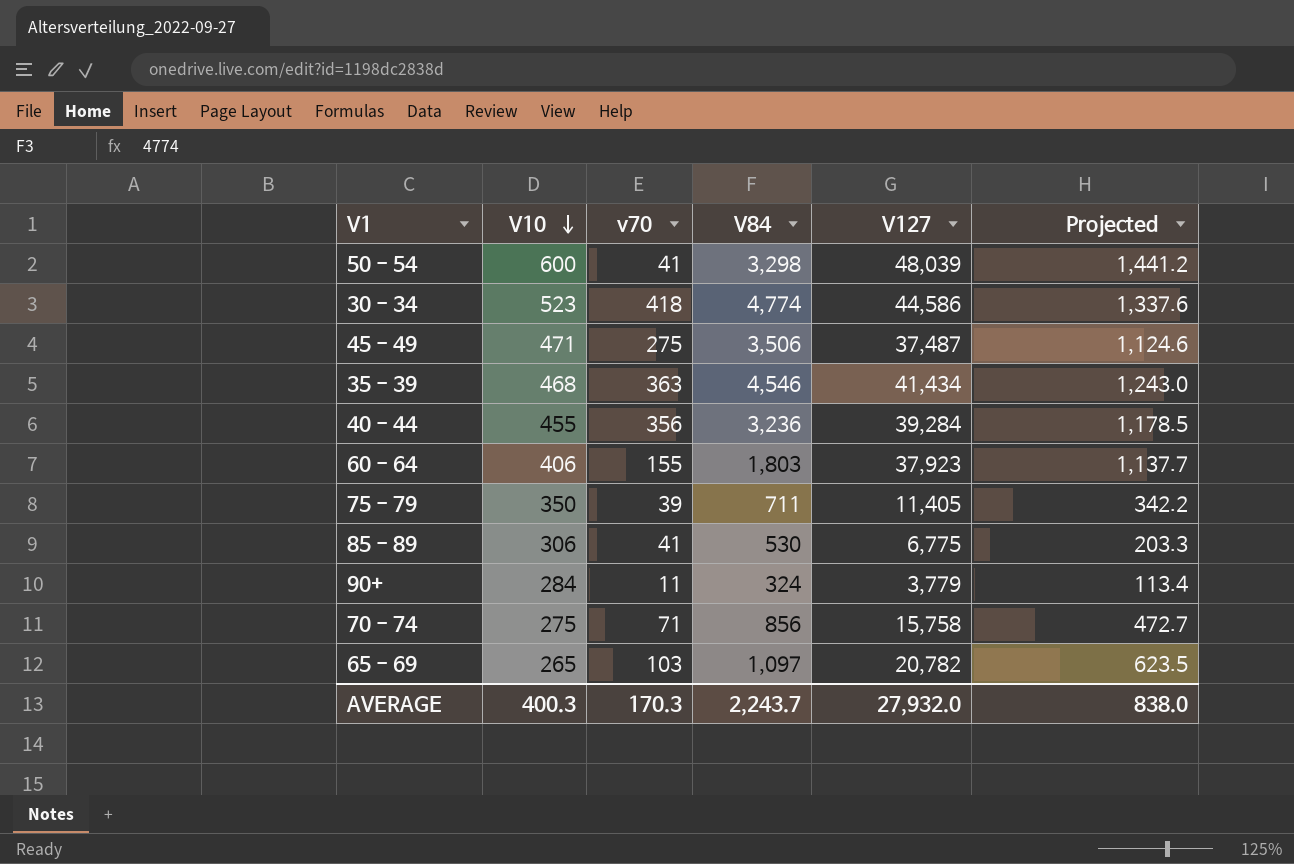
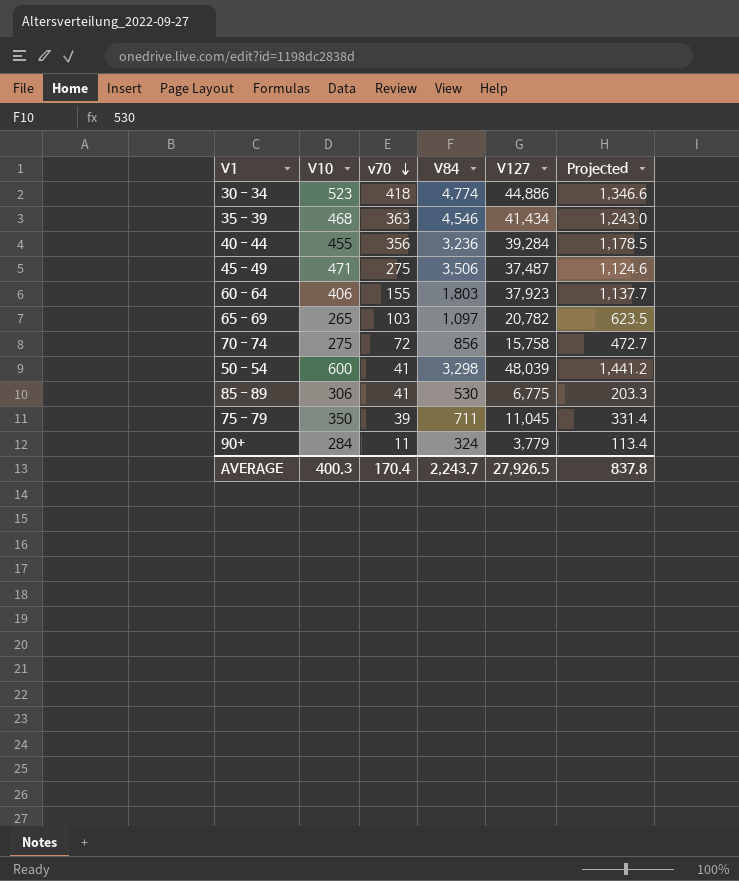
row order: V10 descending -> v70 descending
30 - 34 | V127: 44,586 -> 44,886
30 - 34 | Projected: 1,337.6 -> 1,346.6
70 - 74 | v70: 71 -> 72
75 - 79 | V127: 11,405 -> 11,045
75 - 79 | Projected: 342.2 -> 331.4
AVERAGE | v70: 170.3 -> 170.4
AVERAGE | V127: 27,932.0 -> 27,926.5
AVERAGE | Projected: 838.0 -> 837.8

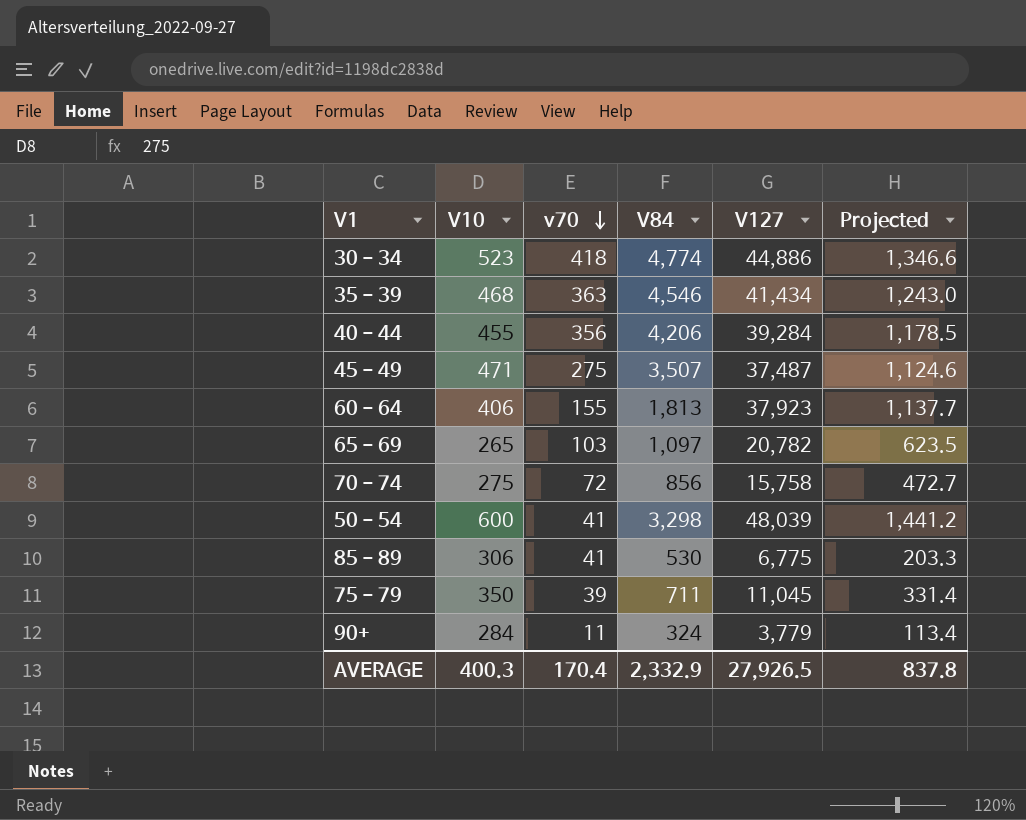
40 - 44 | V84: 3,236 -> 4,206
45 - 49 | V84: 3,506 -> 3,507
60 - 64 | V84: 1,803 -> 1,813
AVERAGE | V84: 2,243.7 -> 2,332.9

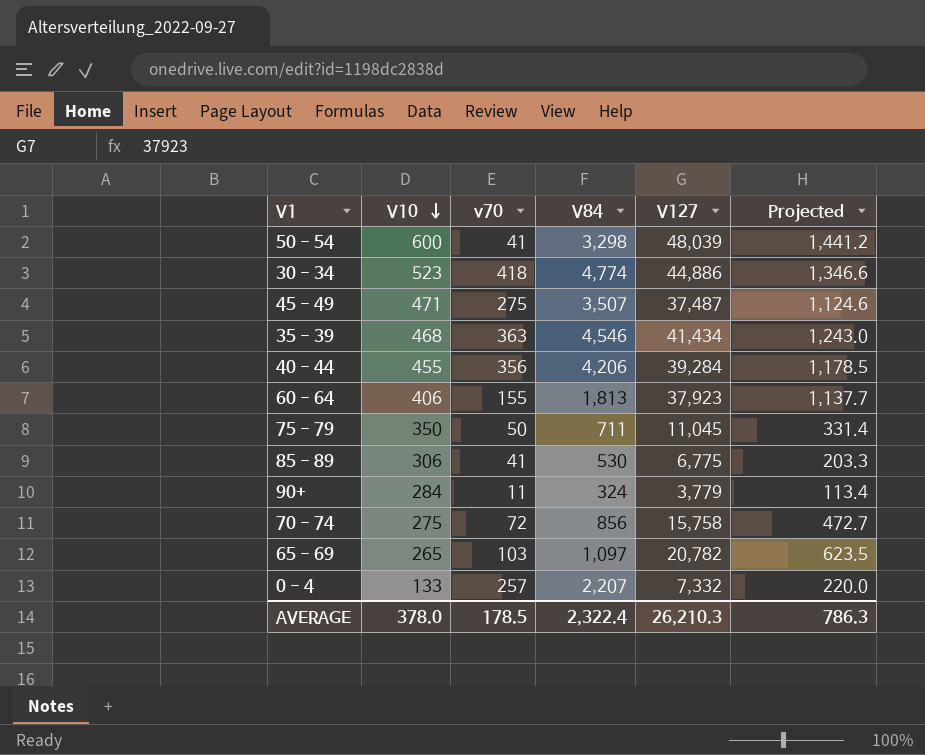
row order: v70 descending -> V10 descending
75 - 79 | v70: 39 -> 50
row 0 - 4: none -> 133 | 257 | 2,207 | 7,332 | 220.0
AVERAGE | V10: 400.3 -> 378.0
AVERAGE | v70: 170.4 -> 178.5
AVERAGE | V84: 2,332.9 -> 2,322.4
AVERAGE | V127: 27,926.5 -> 26,210.3
AVERAGE | Projected: 837.8 -> 786.3

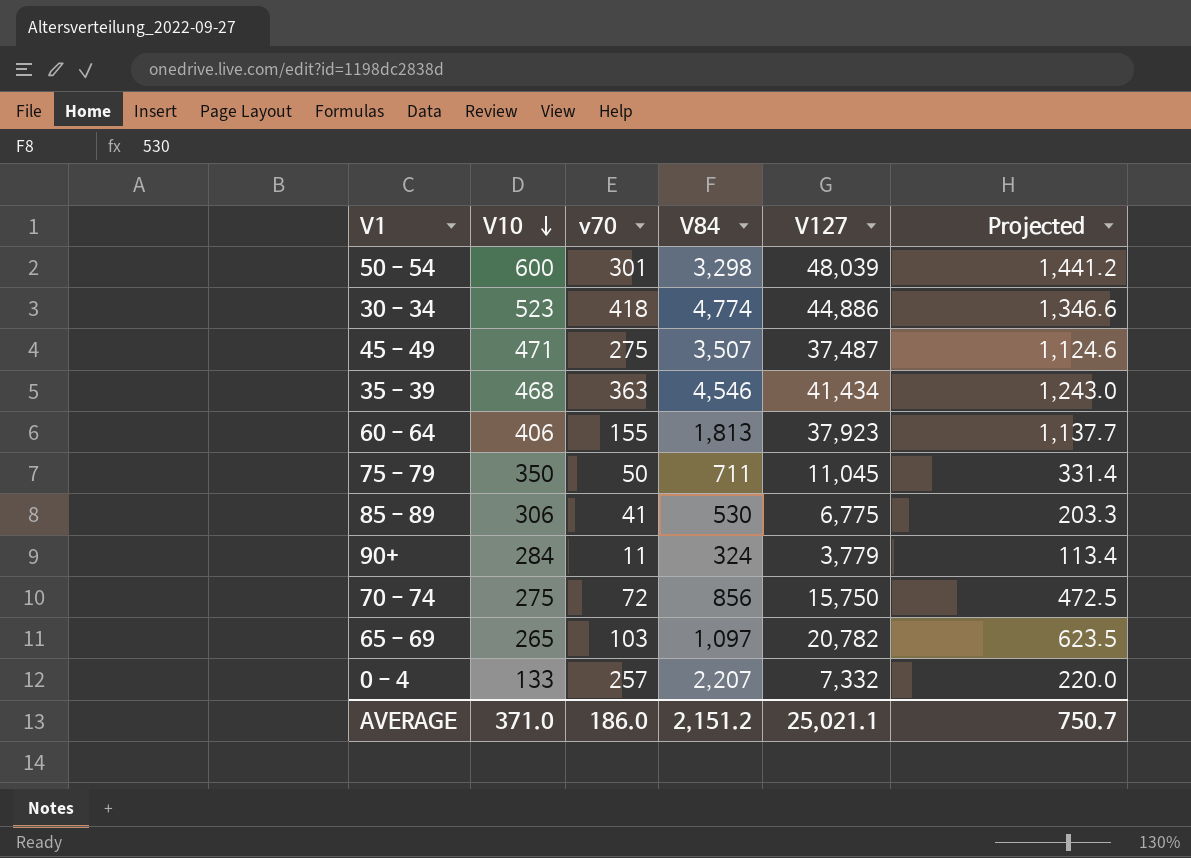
row 40 - 44: 455 | 356 | 4,206 | 39,284 | 1,178.5 -> none
50 - 54 | v70: 41 -> 301
70 - 74 | V127: 15,758 -> 15,750
70 - 74 | Projected: 472.7 -> 472.5
AVERAGE | V10: 378.0 -> 371.0
AVERAGE | v70: 178.5 -> 186.0
AVERAGE | V84: 2,322.4 -> 2,151.2
AVERAGE | V127: 26,210.3 -> 25,021.1
AVERAGE | Projected: 786.3 -> 750.7

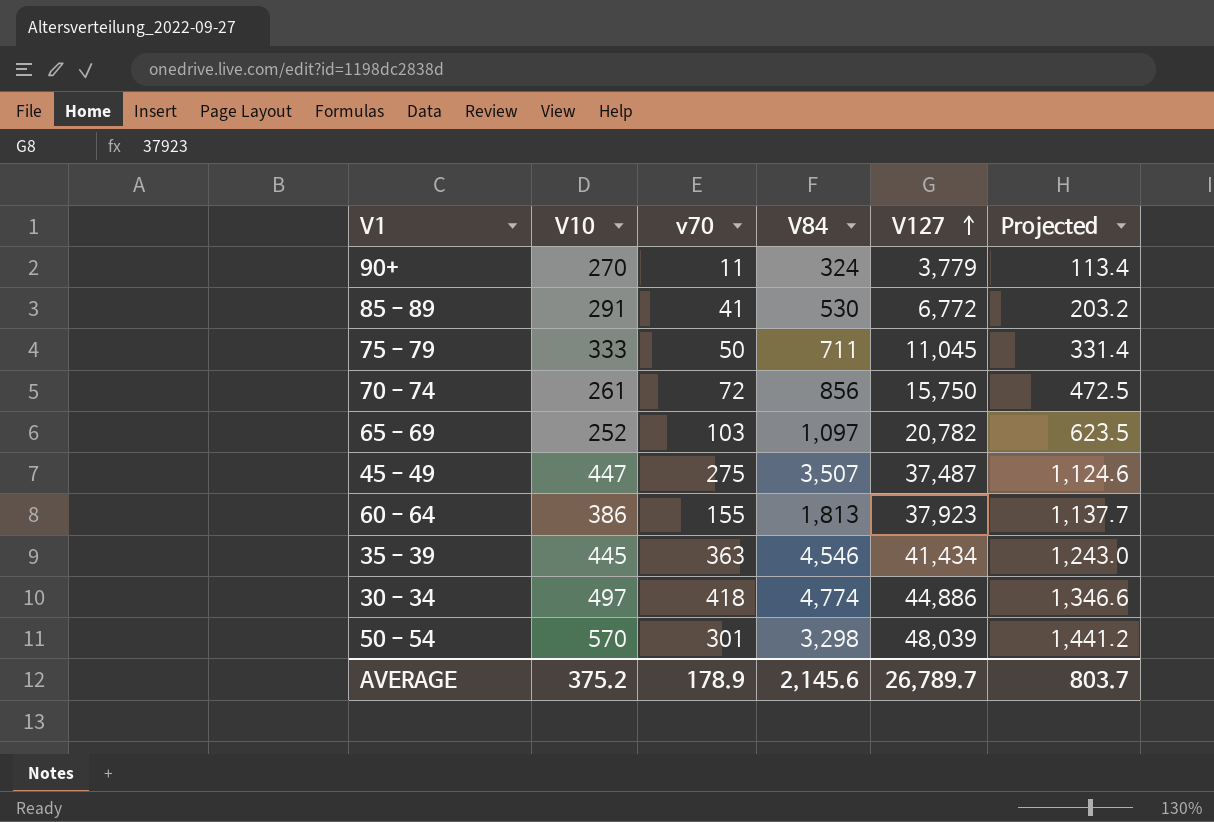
row order: V10 descending -> V127 ascending
row 0 - 4: 133 | 257 | 2,207 | 7,332 | 220.0 -> none
90+ | V10: 284 -> 270
85 - 89 | V10: 306 -> 291
85 - 89 | V127: 6,775 -> 6,772
85 - 89 | Projected: 203.3 -> 203.2
75 - 79 | V10: 350 -> 333
70 - 74 | V10: 275 -> 261
65 - 69 | V10: 265 -> 252
45 - 49 | V10: 471 -> 447
60 - 64 | V10: 406 -> 386
35 - 39 | V10: 468 -> 445
30 - 34 | V10: 523 -> 497
50 - 54 | V10: 600 -> 570
AVERAGE | V10: 371.0 -> 375.2
AVERAGE | v70: 186.0 -> 178.9
AVERAGE | V84: 2,151.2 -> 2,145.6
AVERAGE | V127: 25,021.1 -> 26,789.7
AVERAGE | Projected: 750.7 -> 803.7

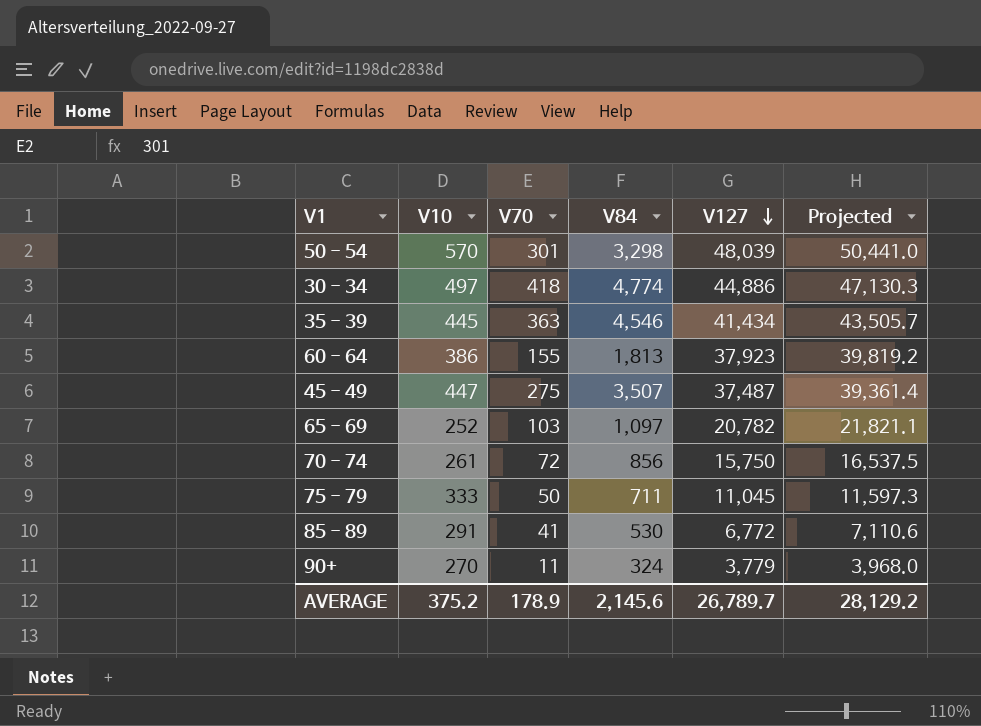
row order: V127 ascending -> V127 descending
column name: v70 -> V70
column Projected | formula: [V127] * 0.03 -> [V127] * 1.05
AVERAGE | Projected: 803.7 -> 28,129.2

